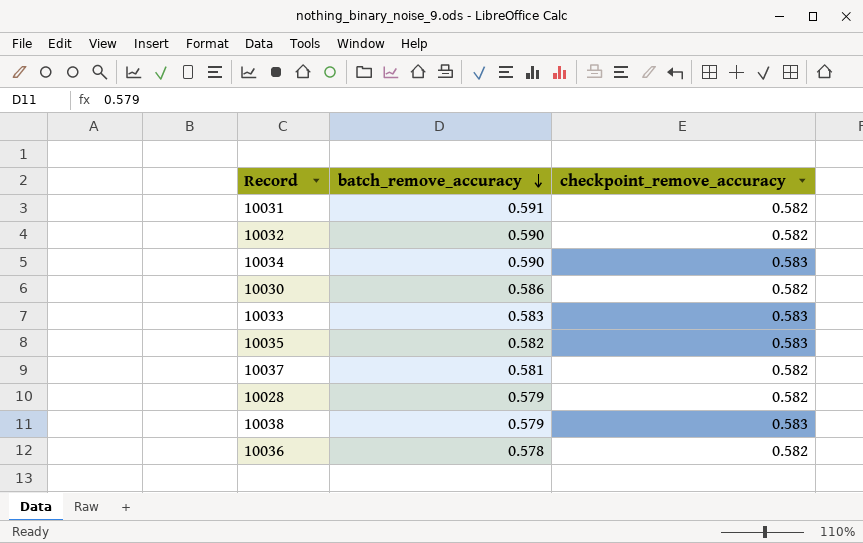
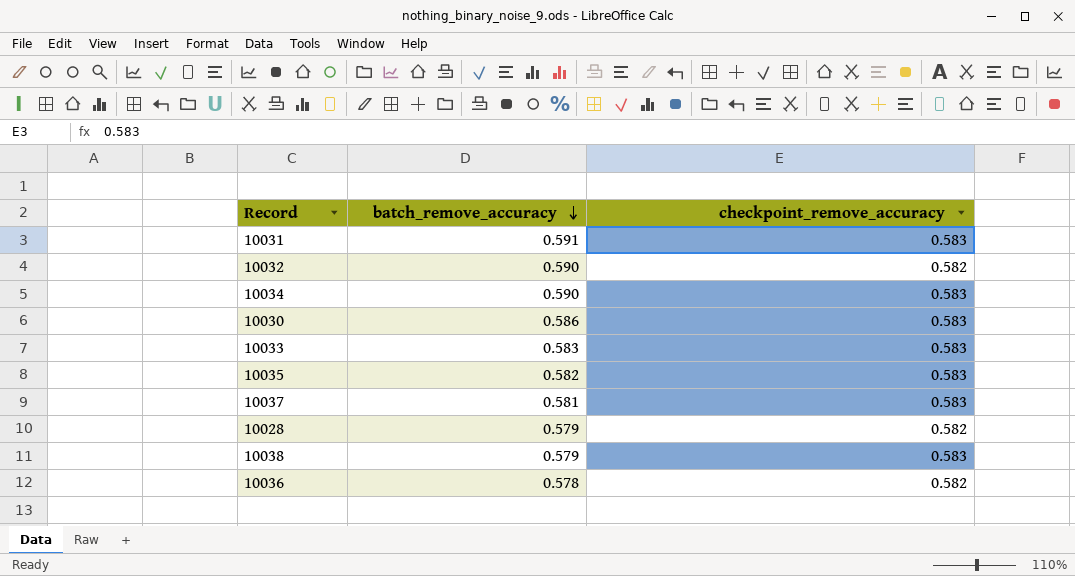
10031 | checkpoint_remove_accuracy: 0.582 -> 0.583
10030 | checkpoint_remove_accuracy: 0.582 -> 0.583
10037 | checkpoint_remove_accuracy: 0.582 -> 0.583

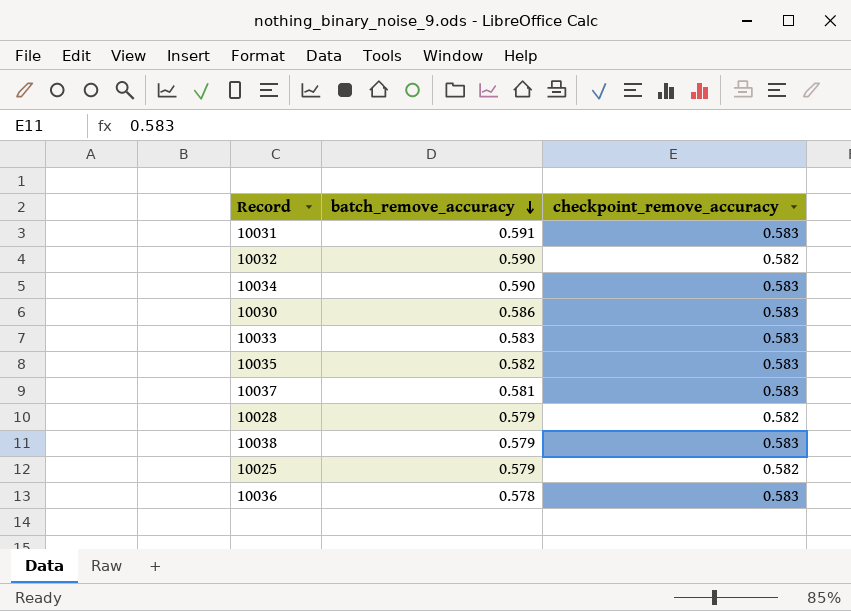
row 10025: none -> 0.579 | 0.582
10036 | checkpoint_remove_accuracy: 0.582 -> 0.583

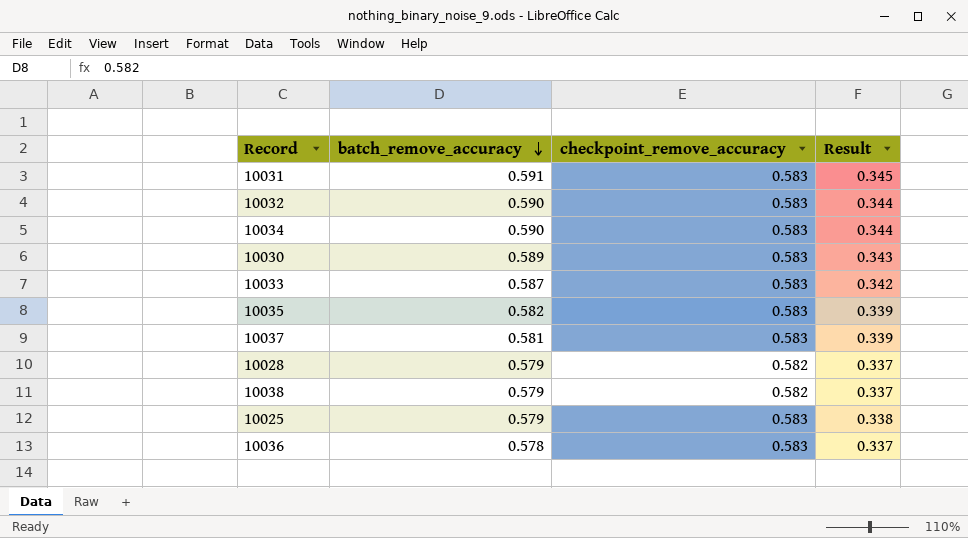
column Result | formula: none -> [batch_remove_accuracy] * [checkpoint_remove_accuracy]
10032 | checkpoint_remove_accuracy: 0.582 -> 0.583
10030 | batch_remove_accuracy: 0.586 -> 0.589
10033 | batch_remove_accuracy: 0.583 -> 0.587
10038 | checkpoint_remove_accuracy: 0.583 -> 0.582
10025 | checkpoint_remove_accuracy: 0.582 -> 0.583

